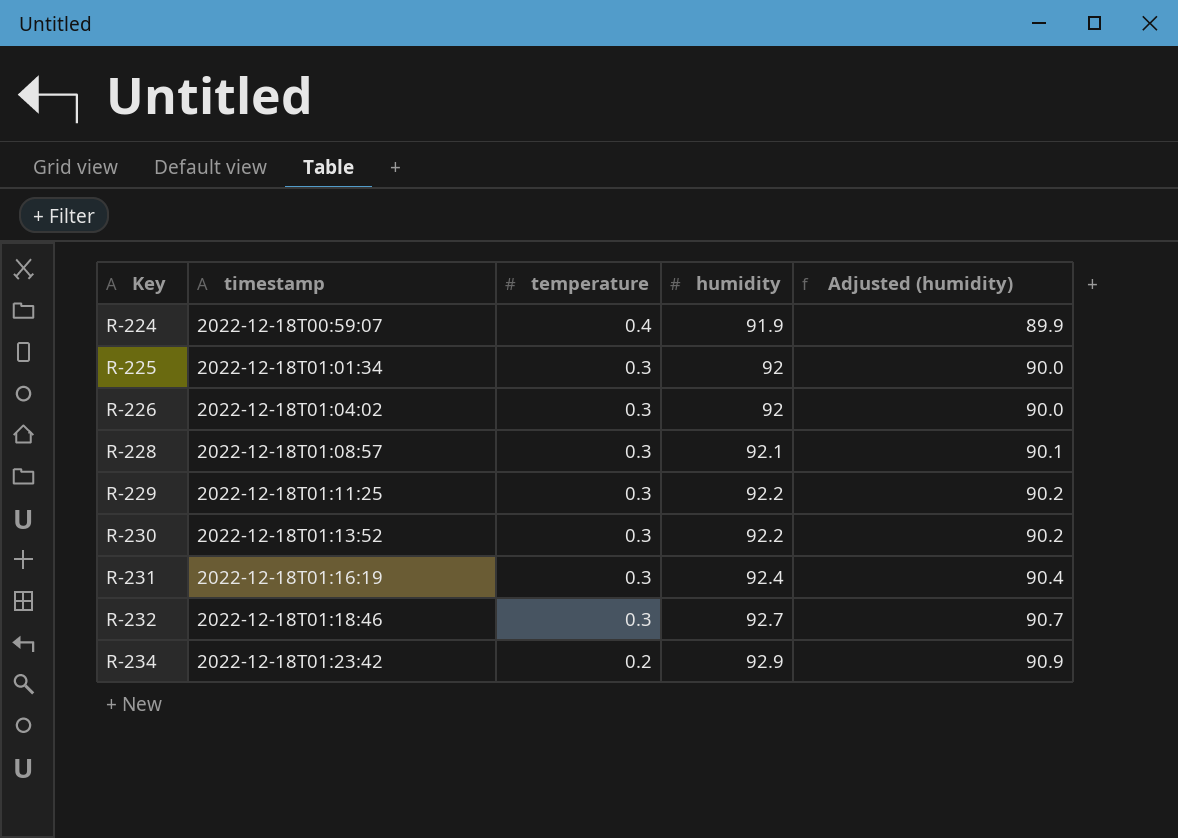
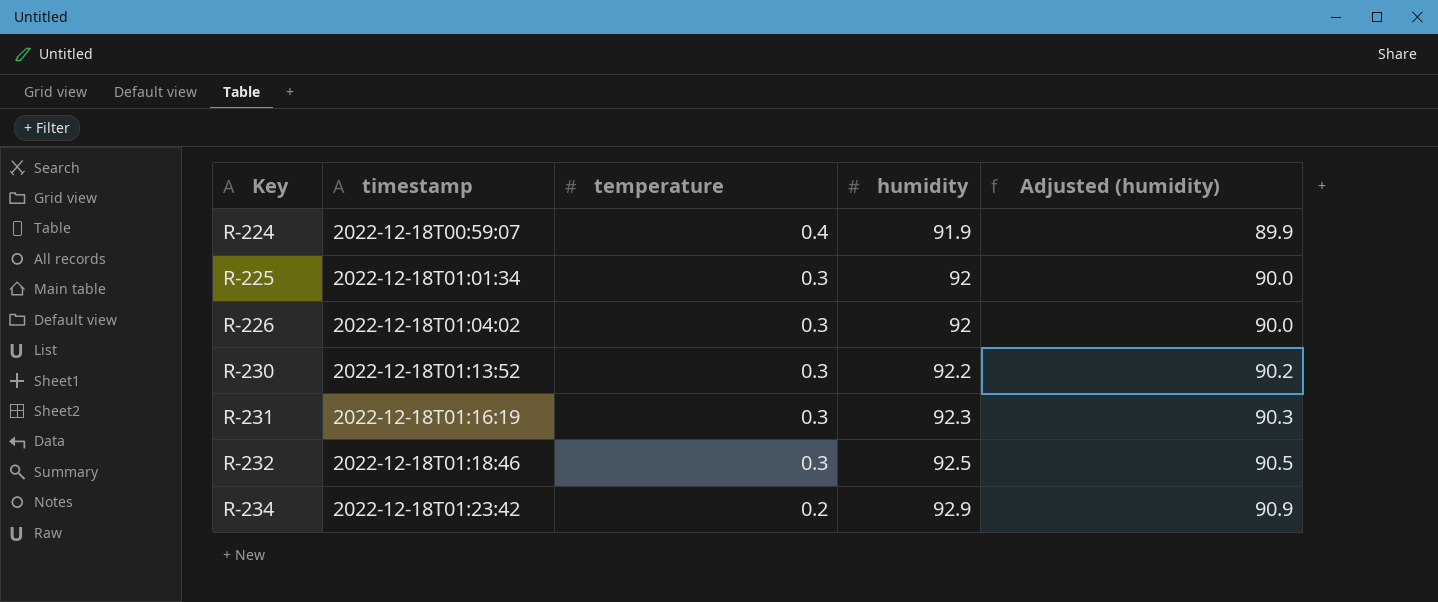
row R-228: 2022-12-18T01:08:57 | 0.3 | 92.1 | 90.1 -> none
row R-229: 2022-12-18T01:11:25 | 0.3 | 92.2 | 90.2 -> none
R-231 | humidity: 92.4 -> 92.3
R-231 | Adjusted (humidity): 90.4 -> 90.3
R-232 | humidity: 92.7 -> 92.5
R-232 | Adjusted (humidity): 90.7 -> 90.5

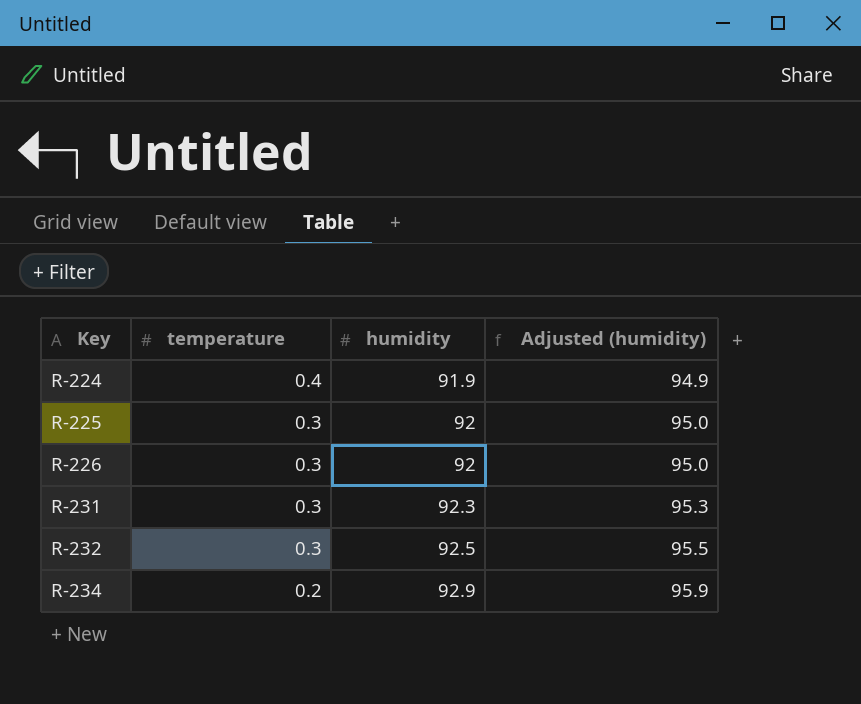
column timestamp | position: 2 -> none
column Adjusted (humidity) | formula: [humidity] - 2 -> [humidity] + 3
row R-230: 2022-12-18T01:13:52 | 0.3 | 92.2 | 90.2 -> none

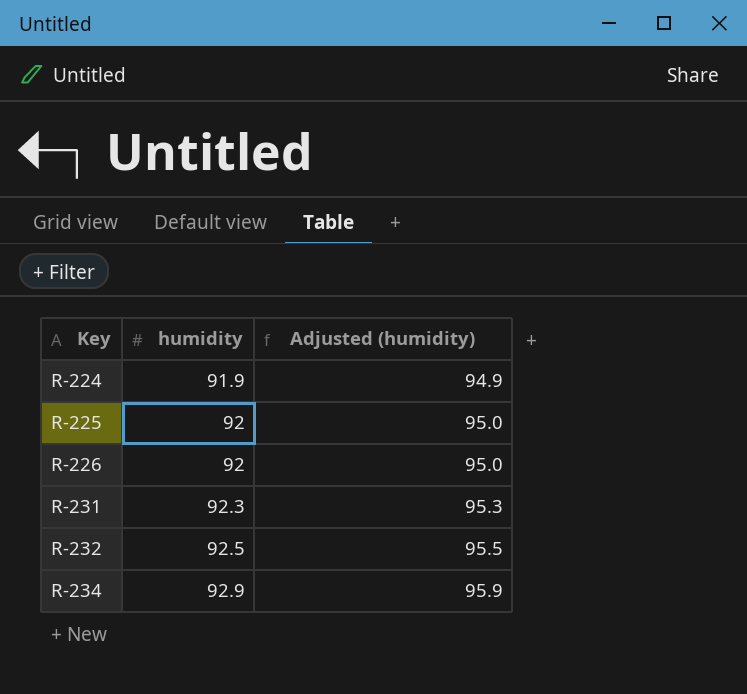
column temperature | position: 2 -> none

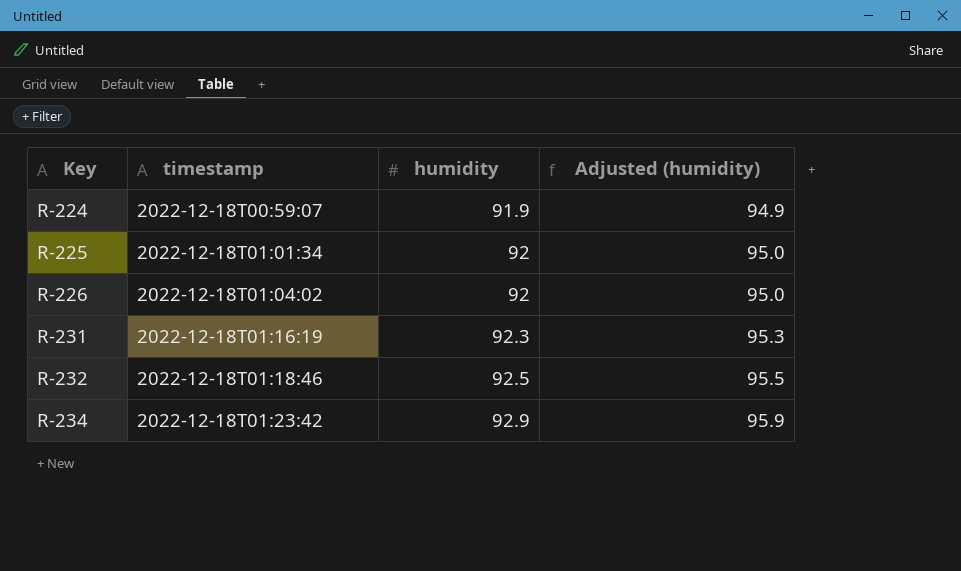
column timestamp | position: none -> 2

